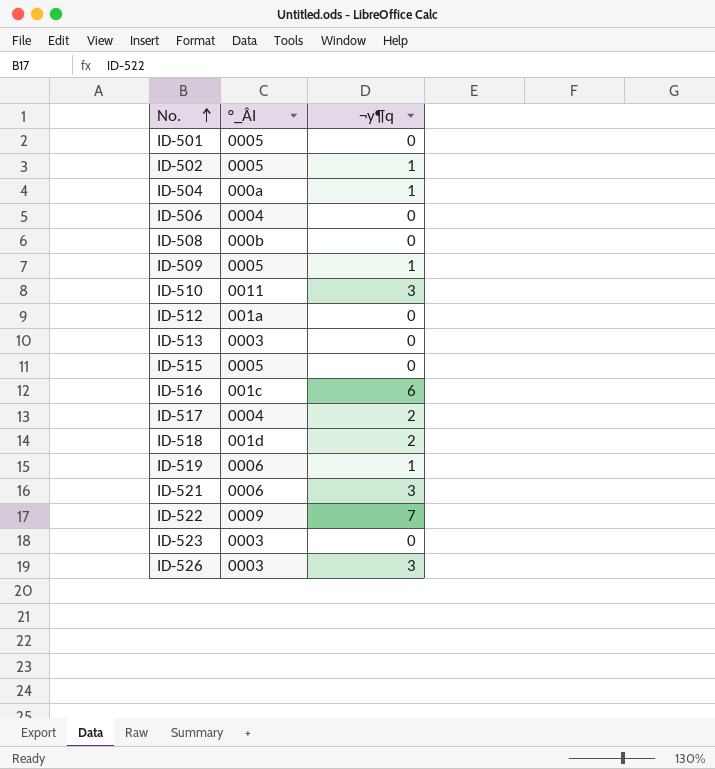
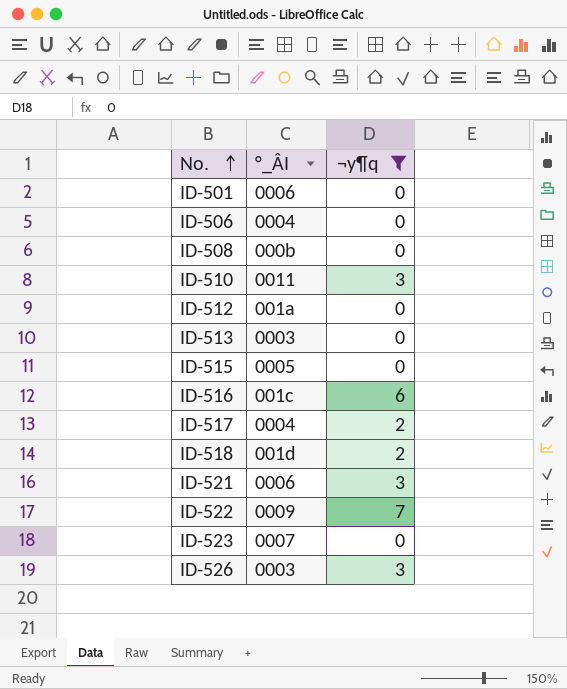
filter: none -> ¬y¶q != 1
ID-501 | °_ÂI: 0005 -> 0006
ID-523 | °_ÂI: 0003 -> 0007

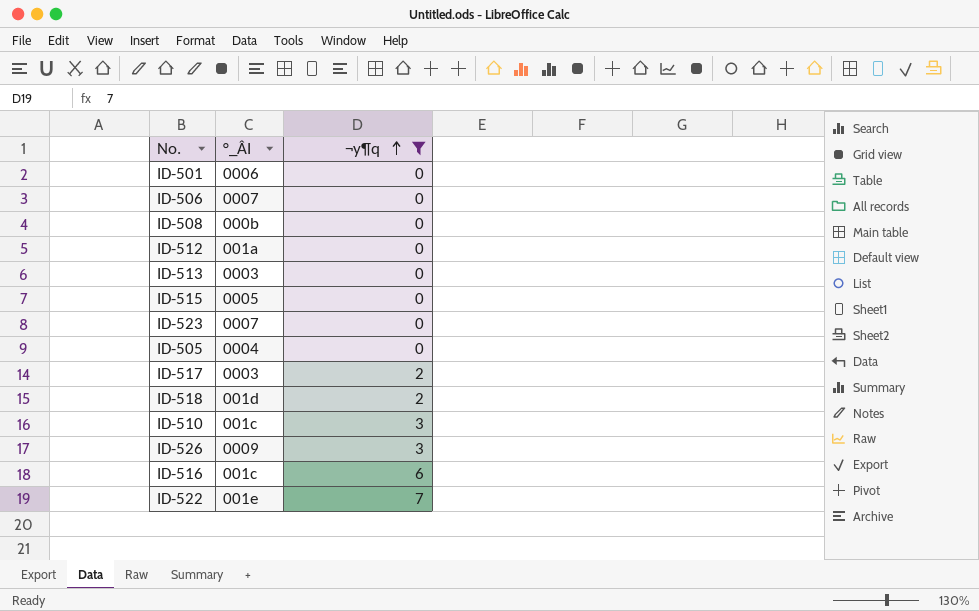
row order: No. ascending -> ¬y¶q ascending
row ID-521: 0006 | 3 -> none
ID-506 | °_ÂI: 0004 -> 0007
row ID-505: none -> 0004 | 0
ID-517 | °_ÂI: 0004 -> 0003
ID-510 | °_ÂI: 0011 -> 001c
ID-526 | °_ÂI: 0003 -> 0009
ID-522 | °_ÂI: 0009 -> 001e

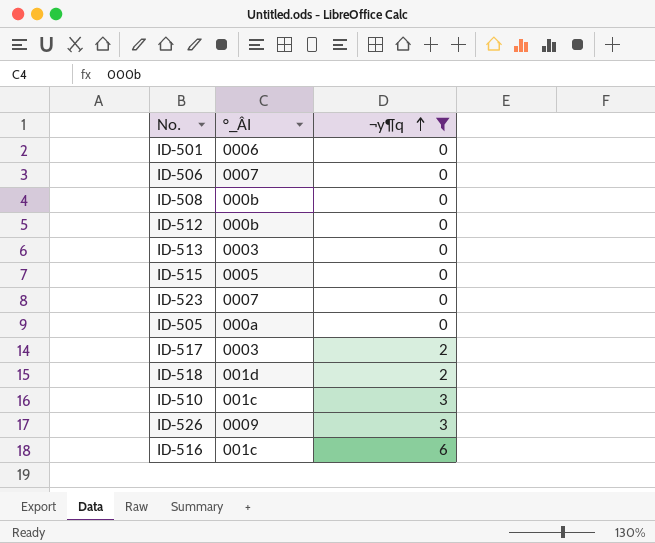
row ID-522: 001e | 7 -> none
ID-512 | °_ÂI: 001a -> 000b
ID-505 | °_ÂI: 0004 -> 000a

